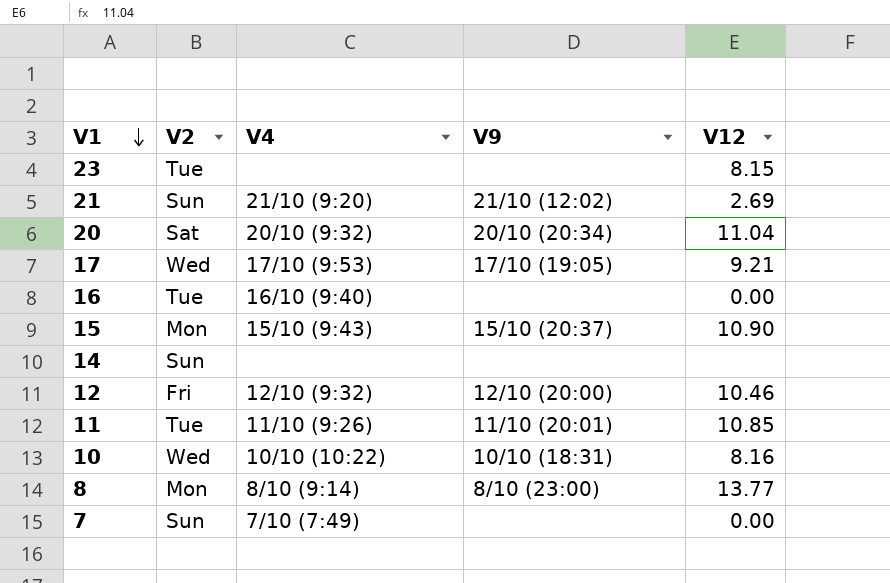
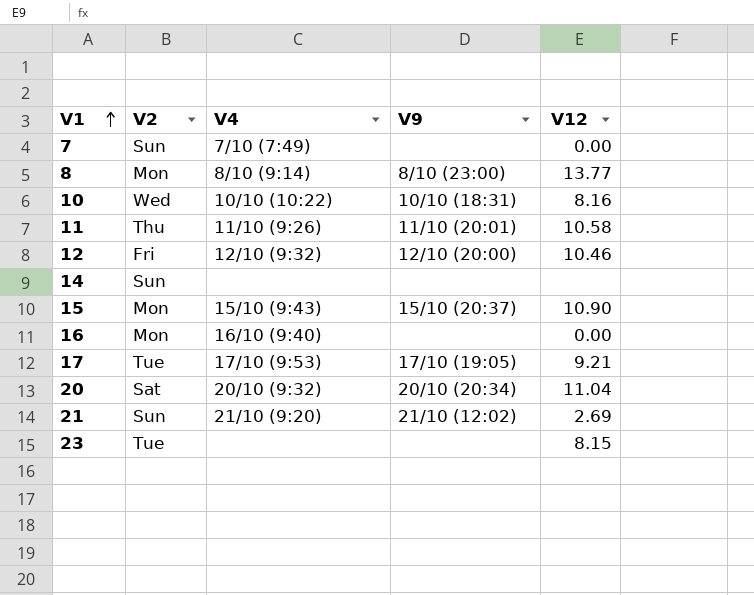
row order: V1 descending -> V1 ascending
11 | V2: Tue -> Thu
11 | V12: 10.85 -> 10.58
16 | V2: Tue -> Mon
17 | V2: Wed -> Tue

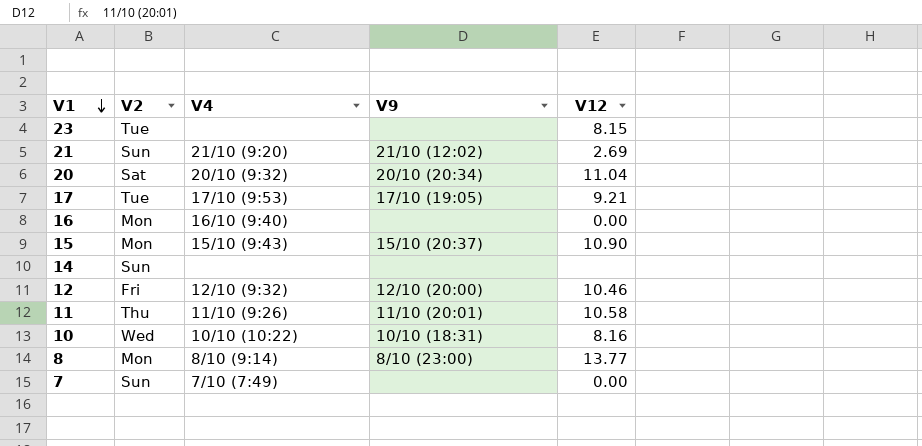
row order: V1 ascending -> V1 descending

